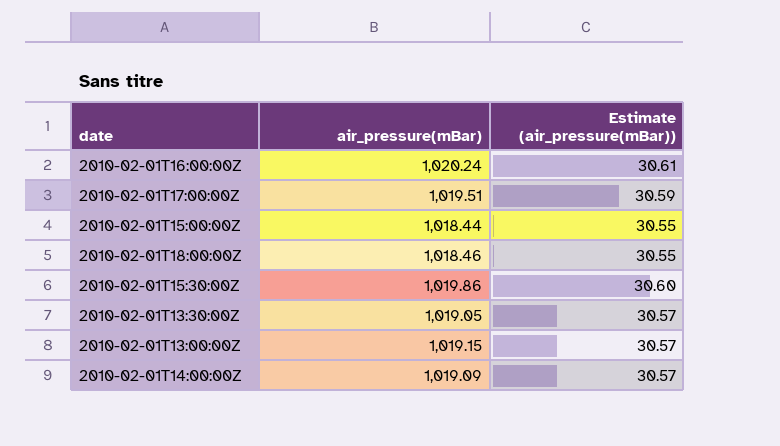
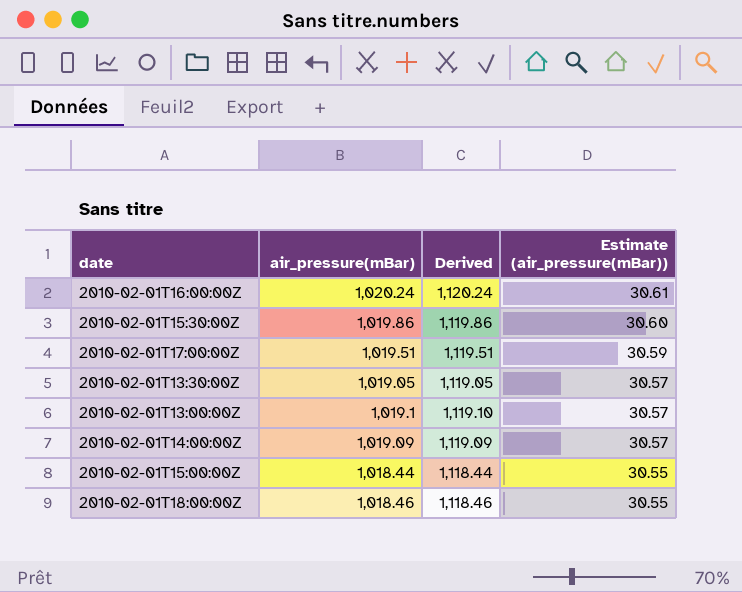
row order: none -> Estimate (air_pressure(mBar)) descending
column Derived | formula: none -> [air_pressure(mBar)] + 100
2010-02-01T13:00:00Z | air_pressure(mBar): 1,019.15 -> 1,019.1

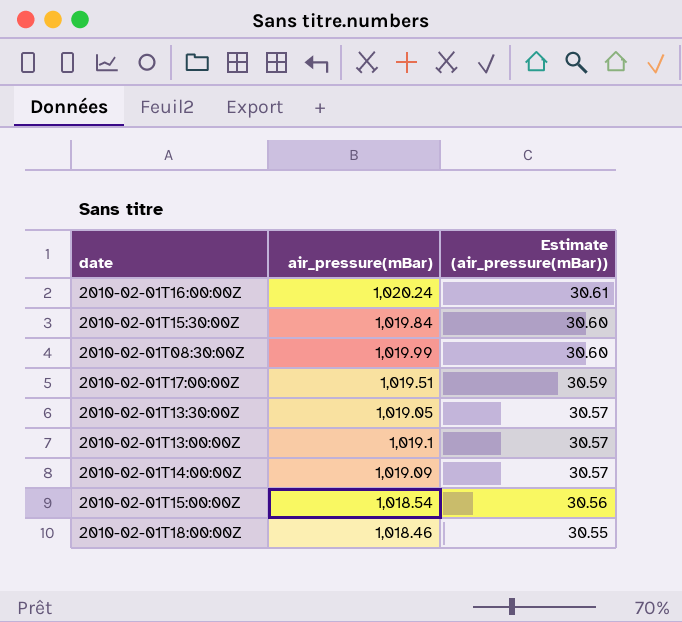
column Derived | formula: [air_pressure(mBar)] + 100 -> none
2010-02-01T15:30:00Z | air_pressure(mBar): 1,019.86 -> 1,019.84
row 2010-02-01T08:30:00Z: none -> 1,019.99 | 30.60
2010-02-01T15:00:00Z | air_pressure(mBar): 1,018.44 -> 1,018.54
2010-02-01T15:00:00Z | Estimate (air_pressure(mBar)): 30.55 -> 30.56

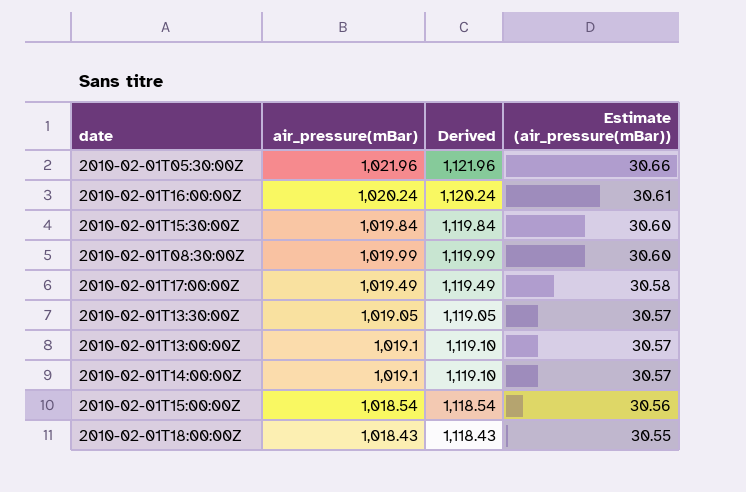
column Derived | formula: none -> [air_pressure(mBar)] + 100
row 2010-02-01T05:30:00Z: none -> 1,021.96 | 1,121.96 | 30.66
2010-02-01T17:00:00Z | air_pressure(mBar): 1,019.51 -> 1,019.49
2010-02-01T17:00:00Z | Estimate (air_pressure(mBar)): 30.59 -> 30.58
2010-02-01T14:00:00Z | air_pressure(mBar): 1,019.09 -> 1,019.1
2010-02-01T18:00:00Z | air_pressure(mBar): 1,018.46 -> 1,018.43

